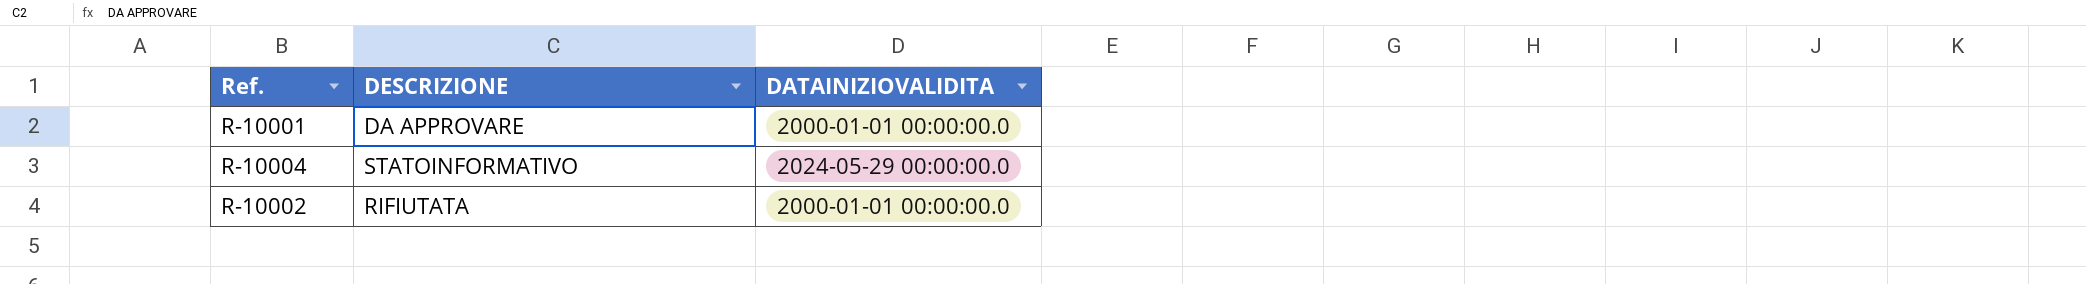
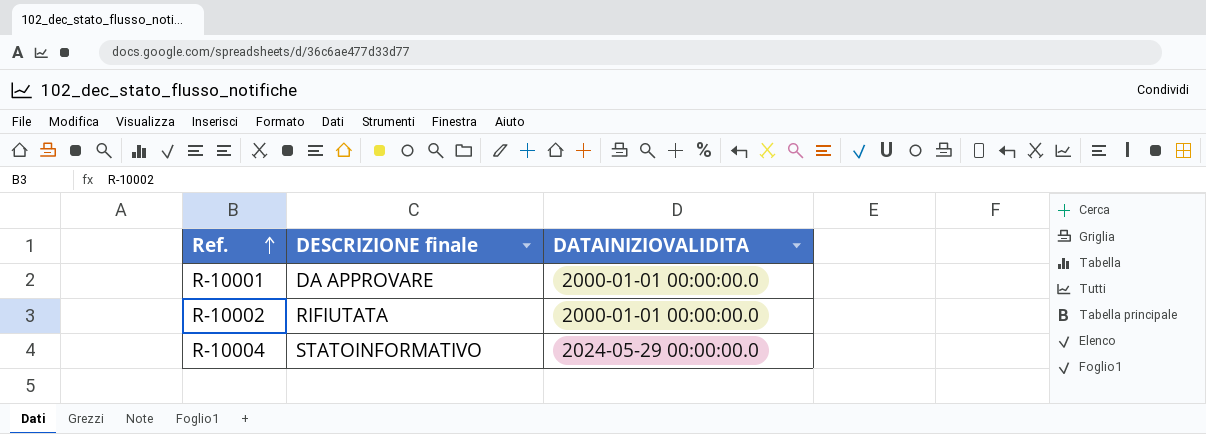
row order: none -> Ref. ascending
column name: DESCRIZIONE -> DESCRIZIONE finale

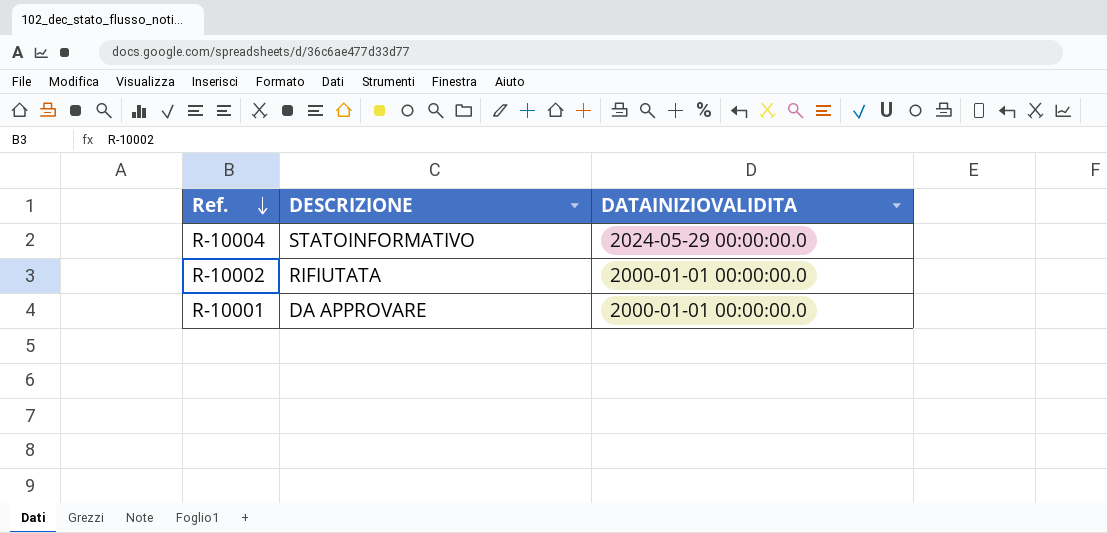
row order: Ref. ascending -> Ref. descending
column name: DESCRIZIONE finale -> DESCRIZIONE

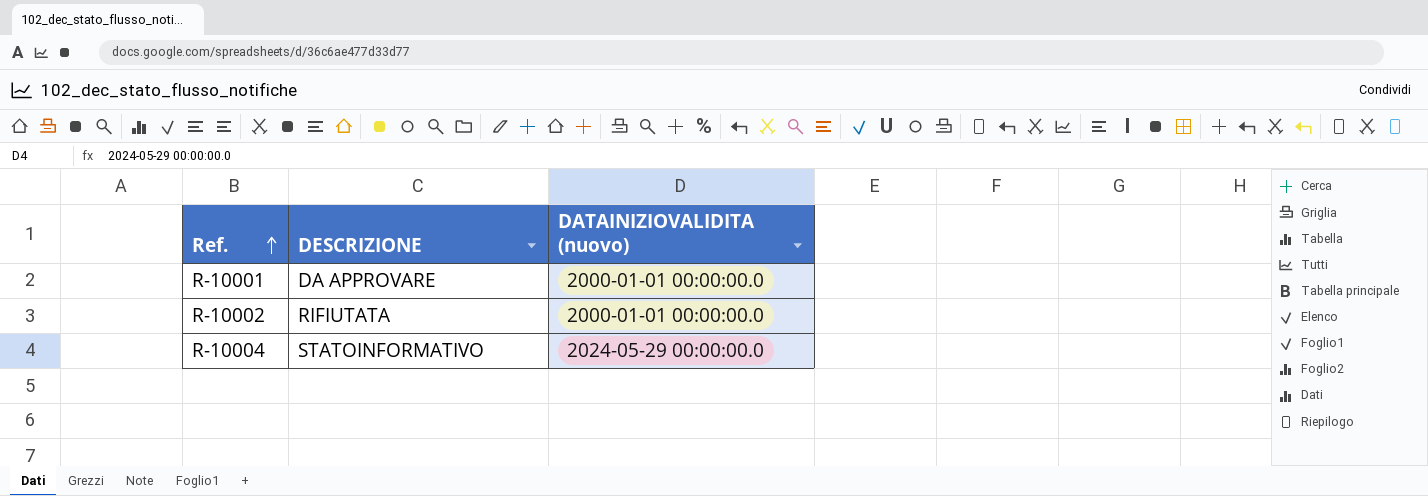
row order: Ref. descending -> Ref. ascending
column name: DATAINIZIOVALIDITA -> DATAINIZIOVALIDITA (nuovo)

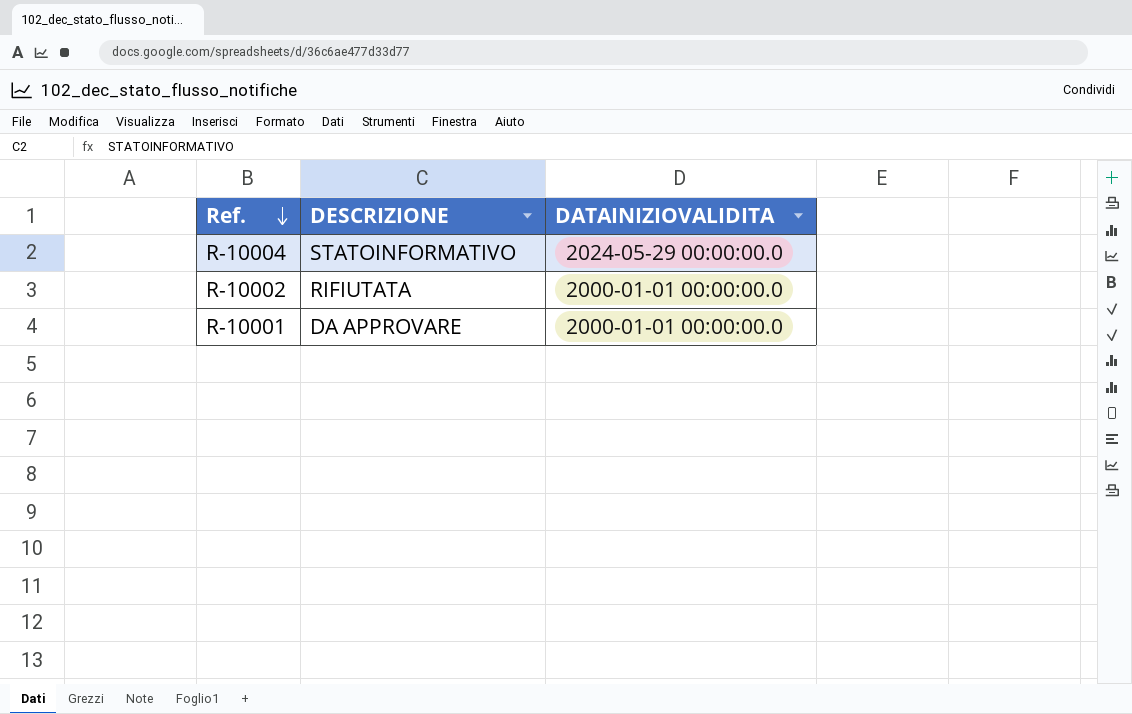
row order: Ref. ascending -> Ref. descending
column name: DATAINIZIOVALIDITA (nuovo) -> DATAINIZIOVALIDITA

